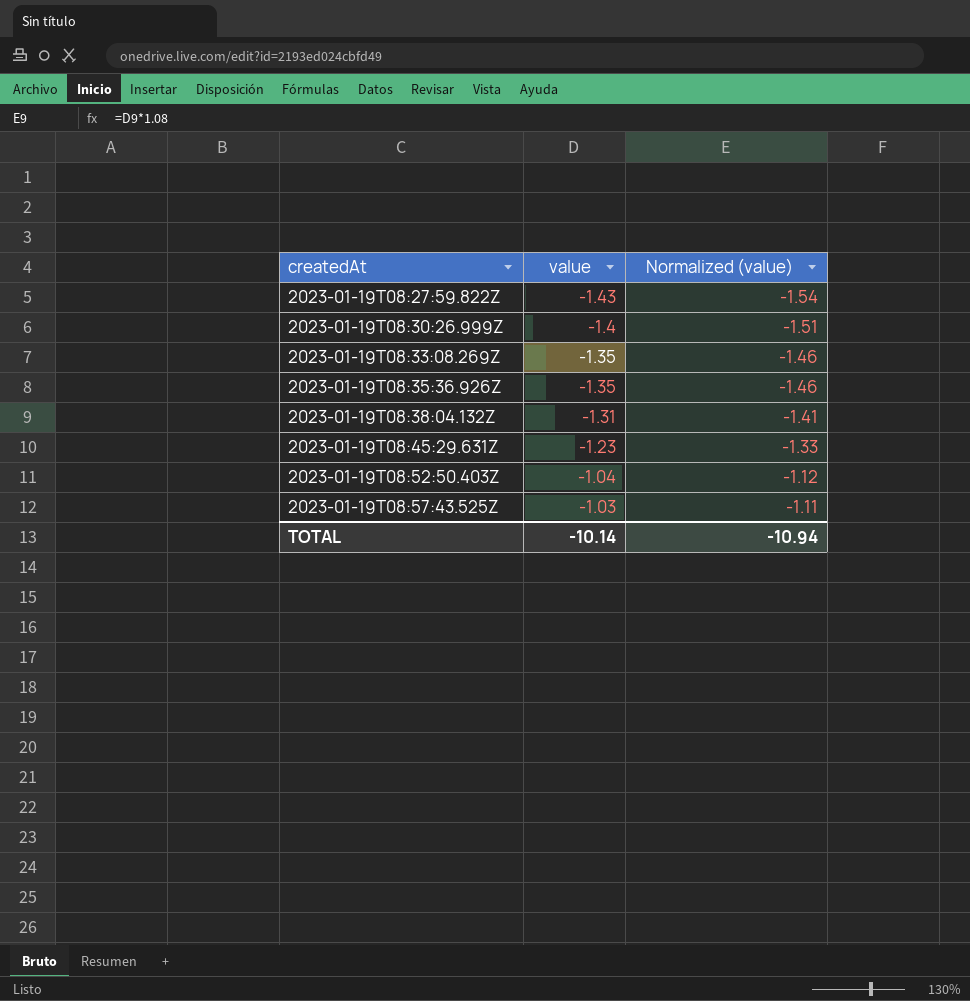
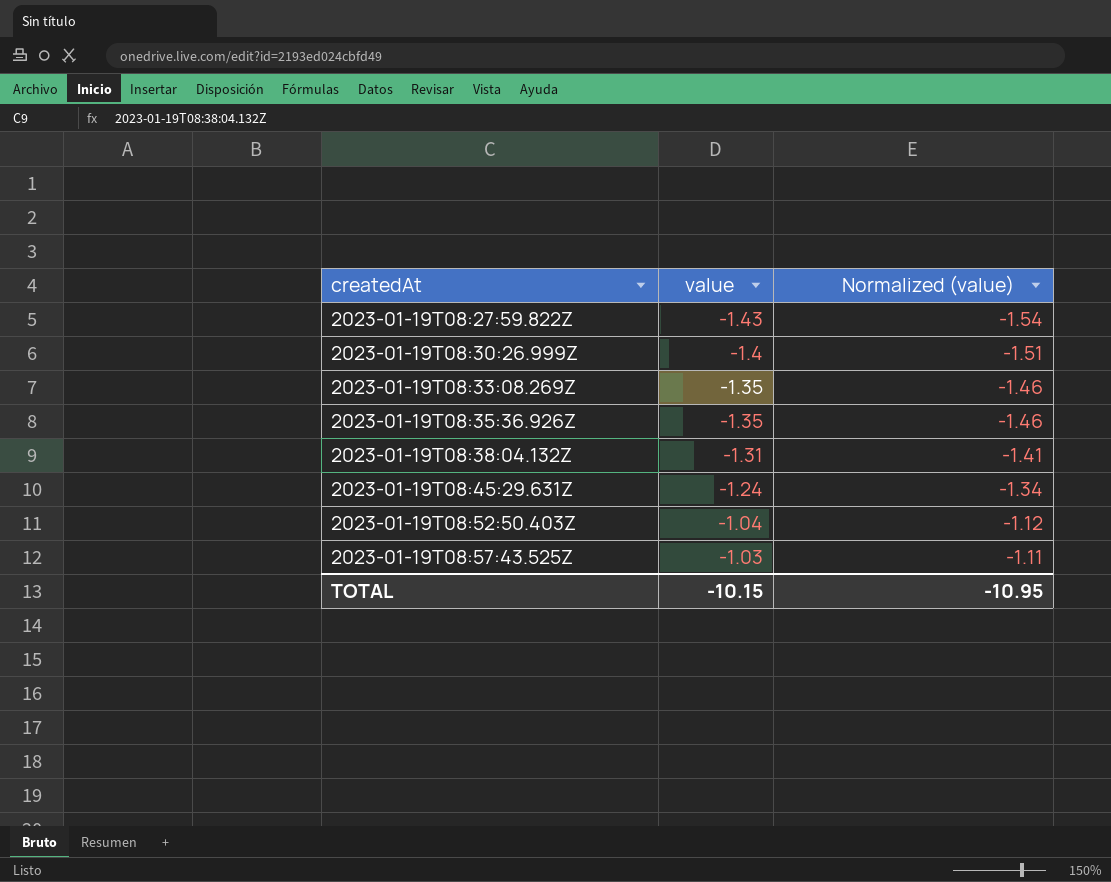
2023-01-19T08:45:29.631Z | value: -1.23 -> -1.24
2023-01-19T08:45:29.631Z | Normalized (value): -1.33 -> -1.34
TOTAL | value: -10.14 -> -10.15
TOTAL | Normalized (value): -10.94 -> -10.95

